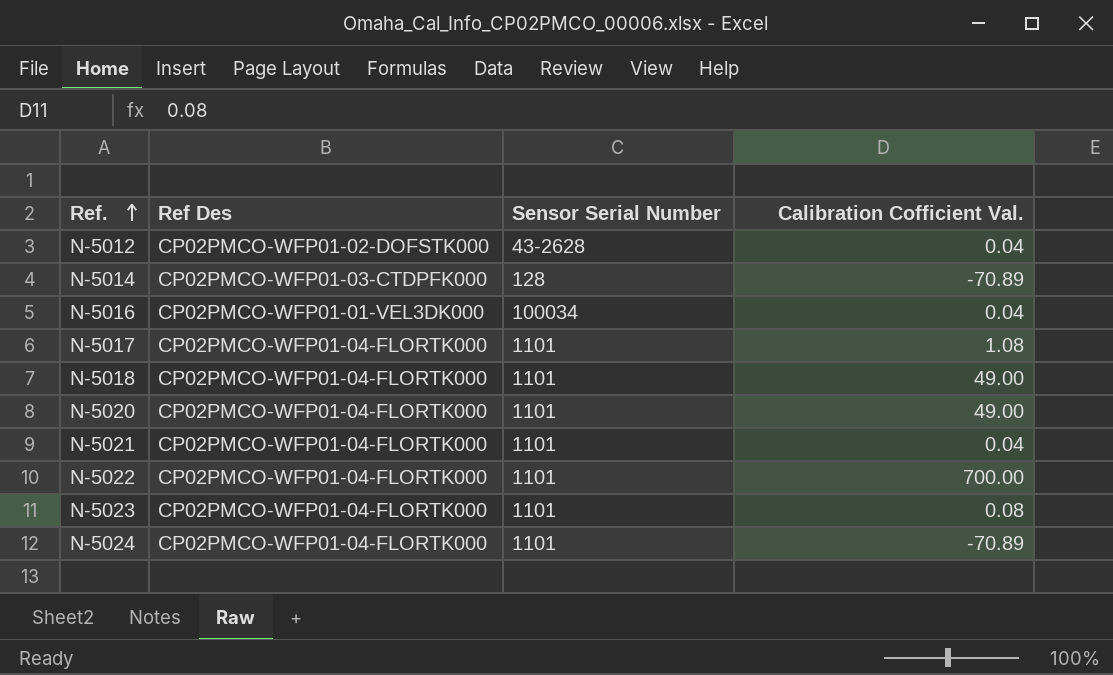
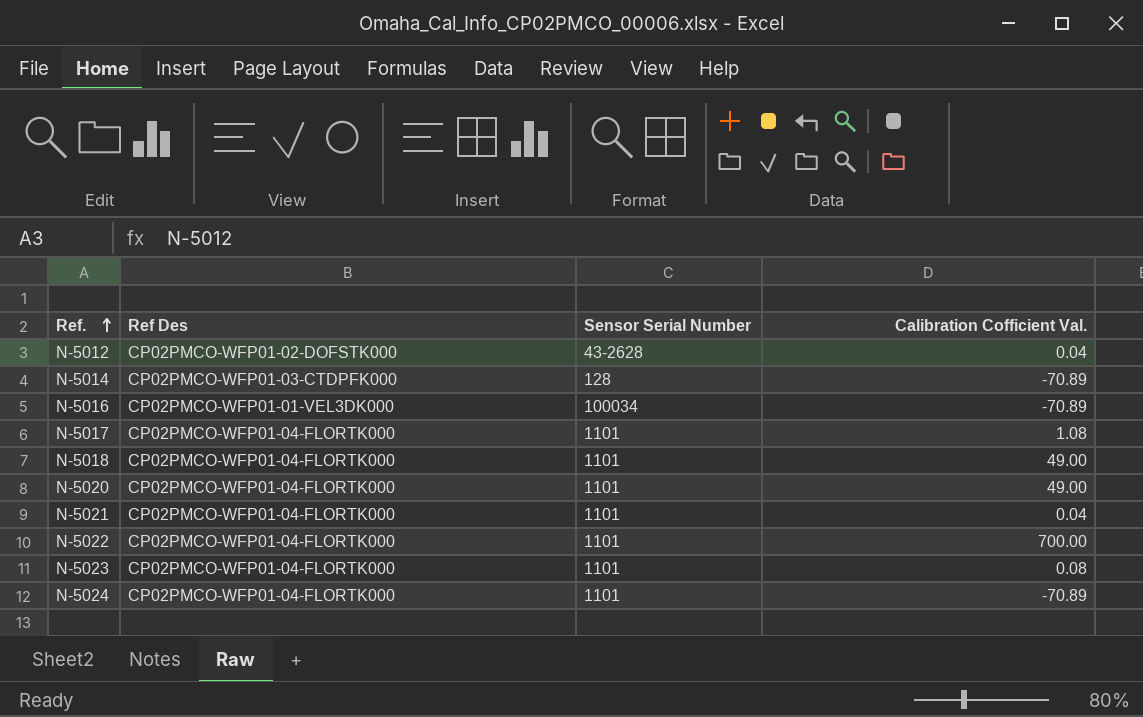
N-5016 | Calibration Cofficient Val.: 0.04 -> -70.89

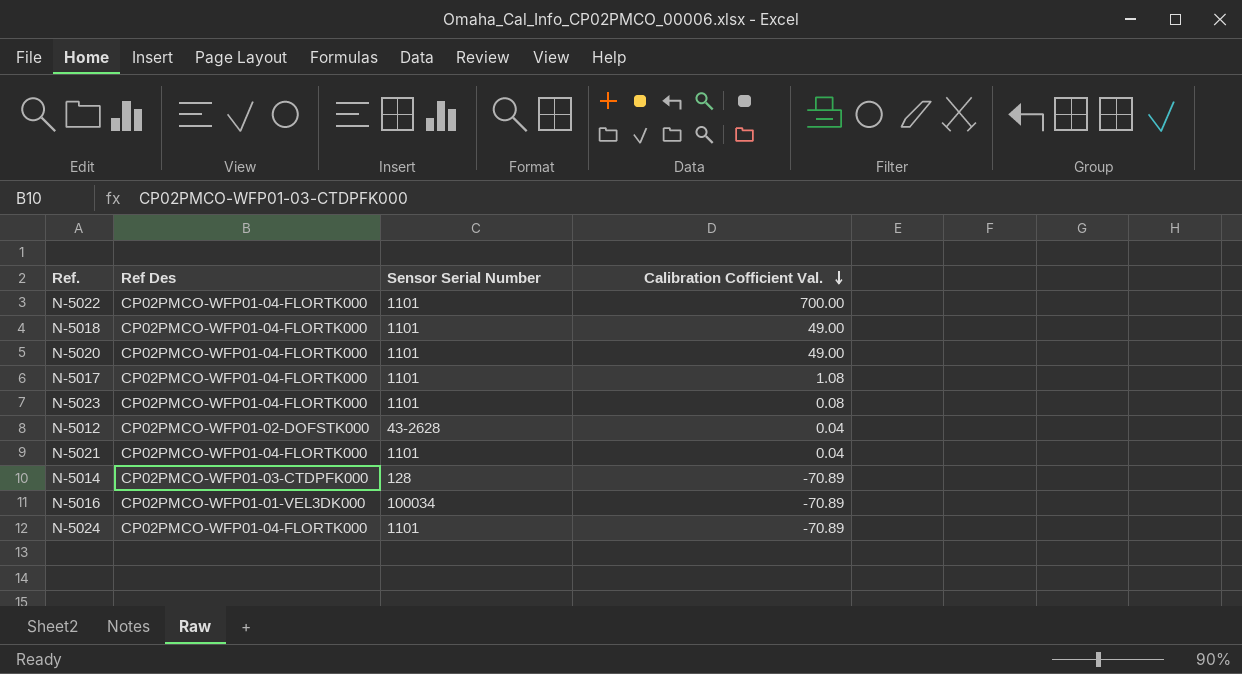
row order: Ref. ascending -> Calibration Cofficient Val. descending

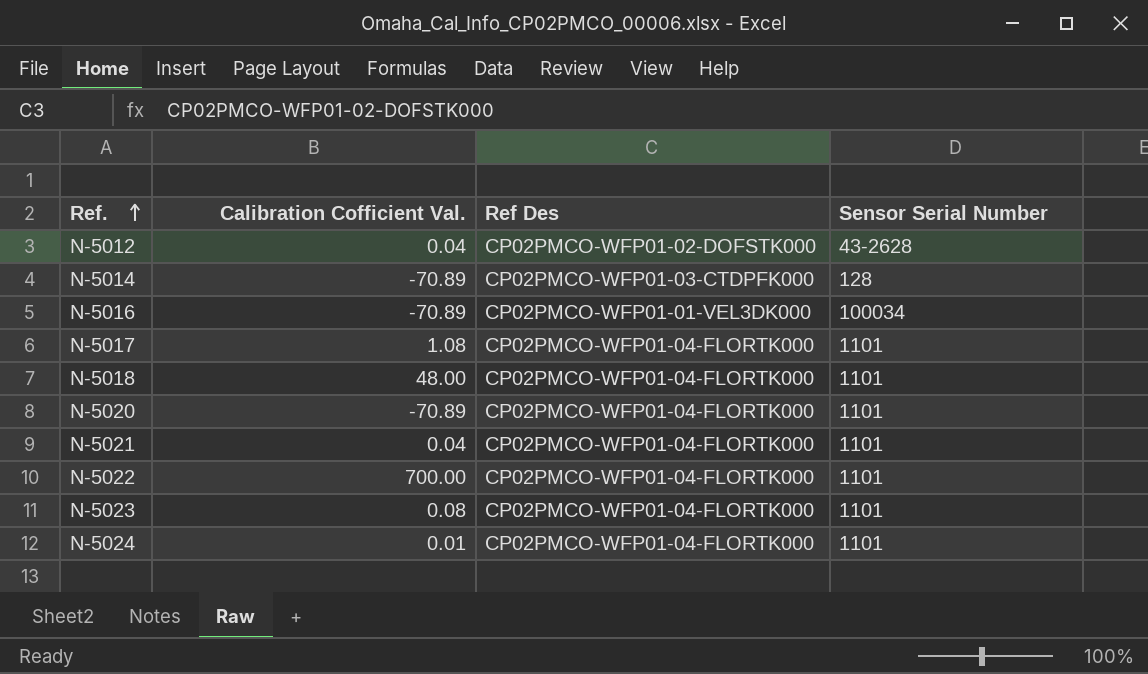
row order: Calibration Cofficient Val. descending -> Ref. ascending
column Calibration Cofficient Val. | position: 4 -> 2
N-5018 | Calibration Cofficient Val.: 49.00 -> 48.00
N-5020 | Calibration Cofficient Val.: 49.00 -> -70.89
N-5024 | Calibration Cofficient Val.: -70.89 -> 0.01

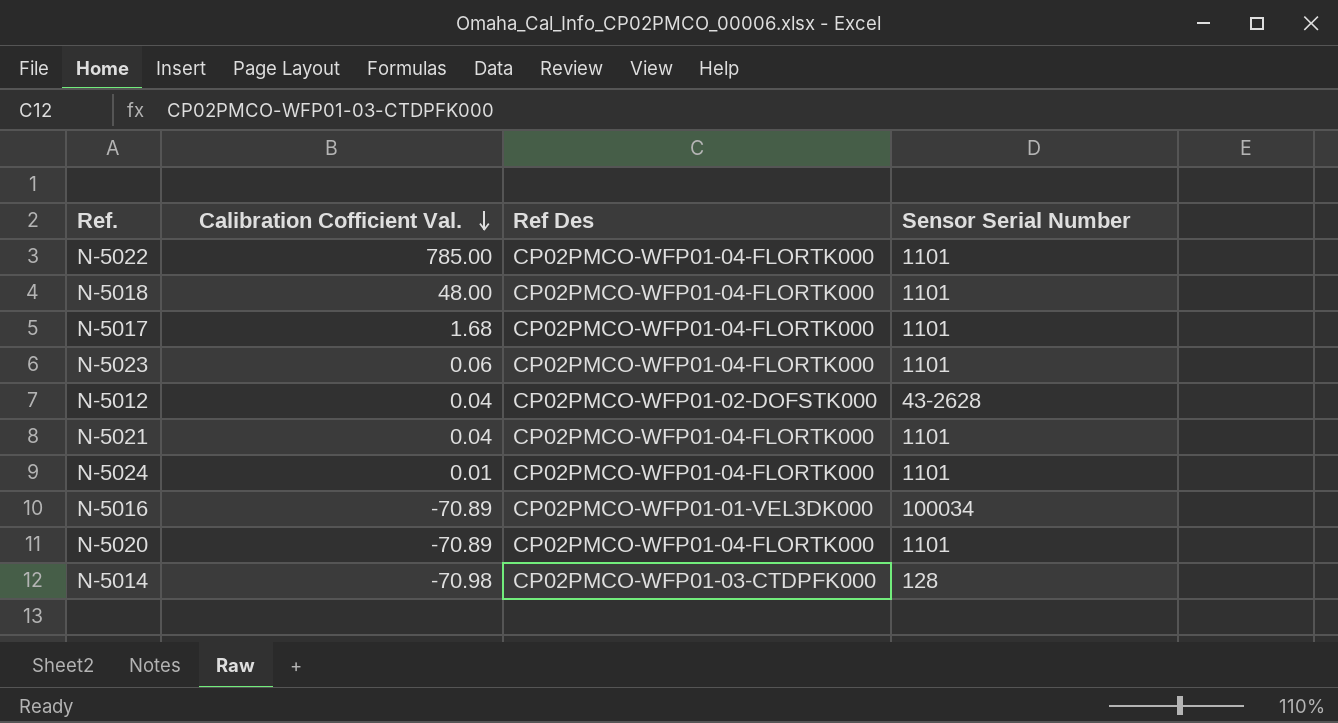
row order: Ref. ascending -> Calibration Cofficient Val. descending
N-5022 | Calibration Cofficient Val.: 700.00 -> 785.00
N-5017 | Calibration Cofficient Val.: 1.08 -> 1.68
N-5023 | Calibration Cofficient Val.: 0.08 -> 0.06
N-5014 | Calibration Cofficient Val.: -70.89 -> -70.98

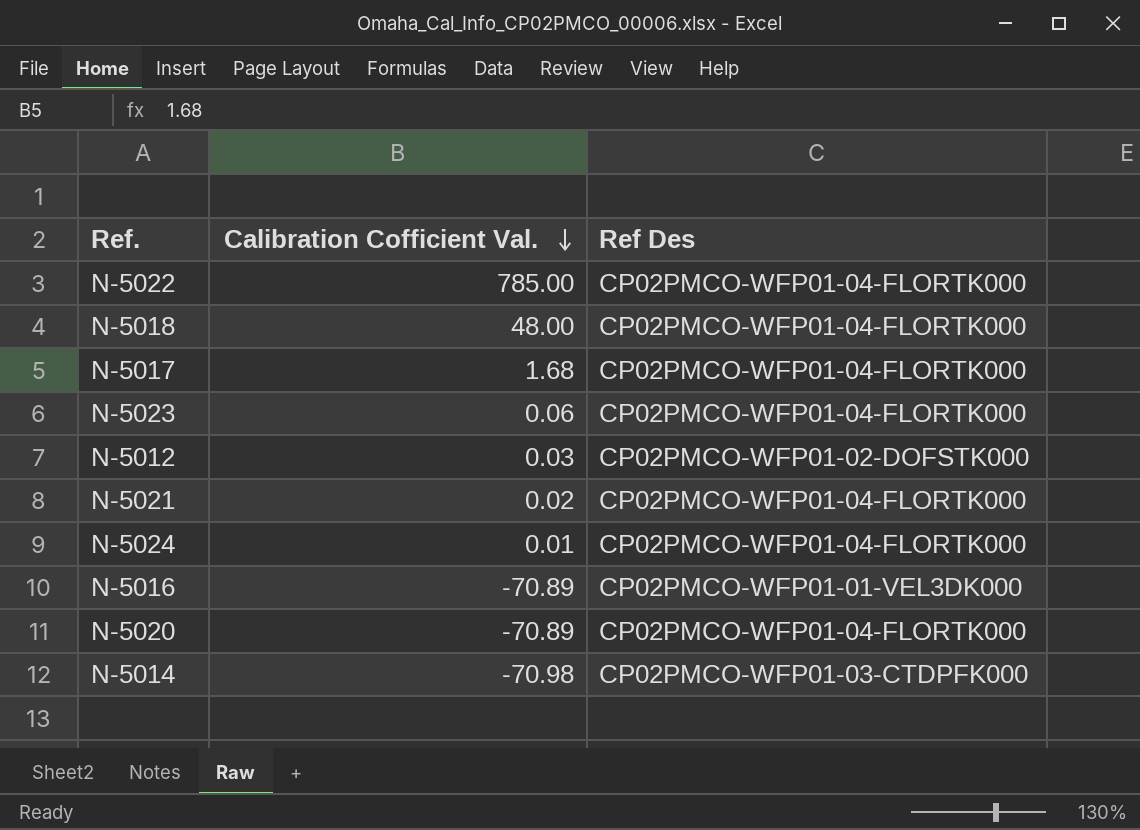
column Sensor Serial Number | position: 4 -> none
N-5012 | Calibration Cofficient Val.: 0.04 -> 0.03
N-5021 | Calibration Cofficient Val.: 0.04 -> 0.02

